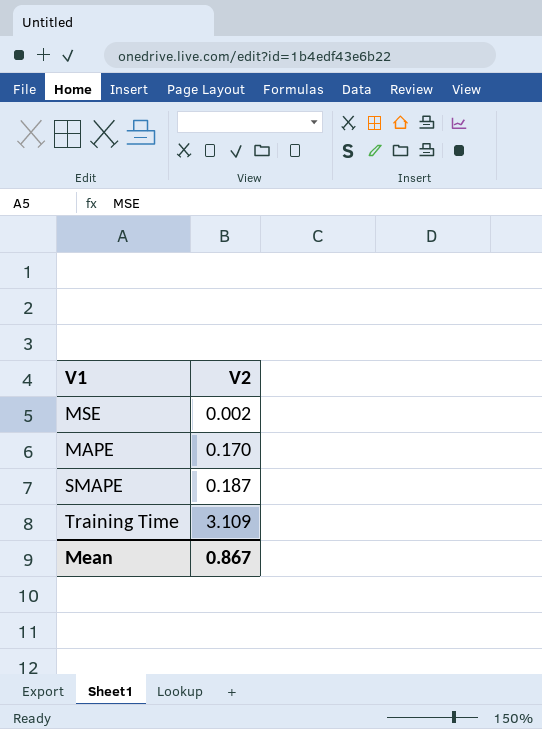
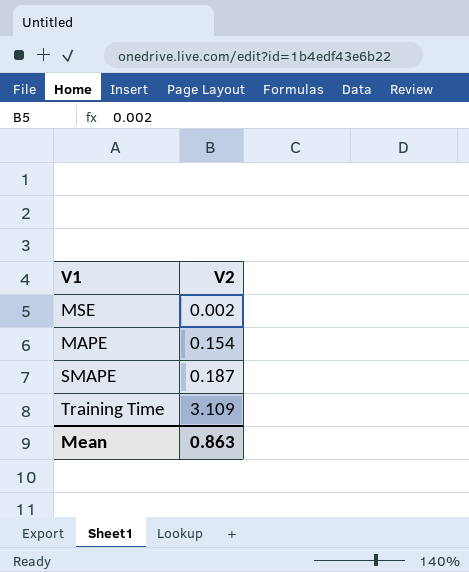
MAPE | V2: 0.170 -> 0.154
Mean | V2: 0.867 -> 0.863

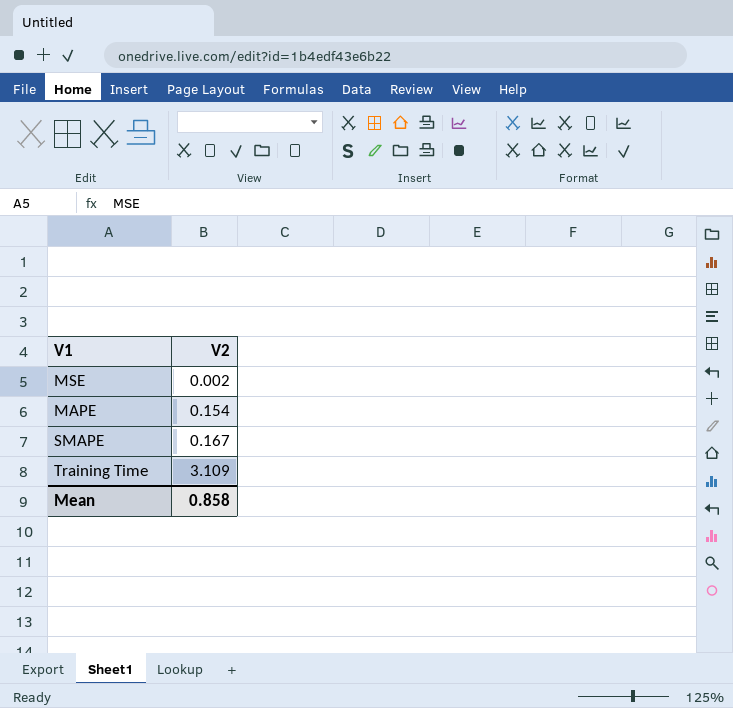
SMAPE | V2: 0.187 -> 0.167
Mean | V2: 0.863 -> 0.858

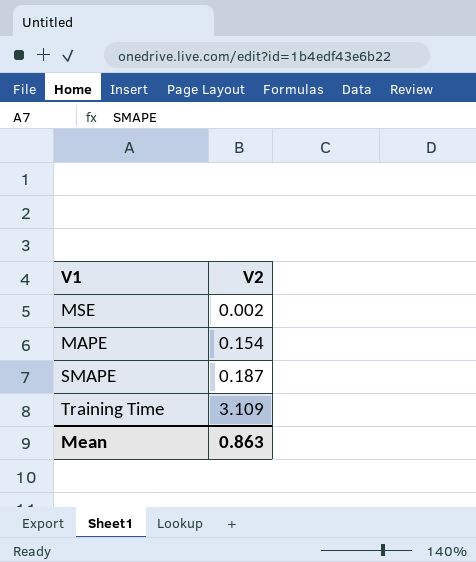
SMAPE | V2: 0.167 -> 0.187
Mean | V2: 0.858 -> 0.863

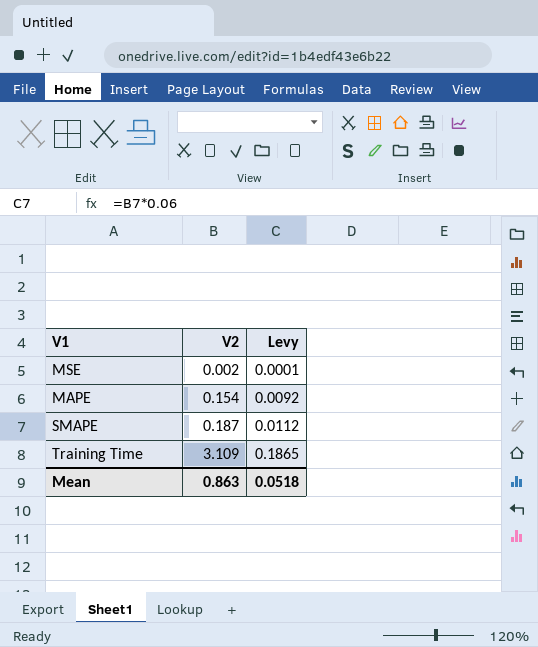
column Levy | formula: none -> [V2] * 0.06

